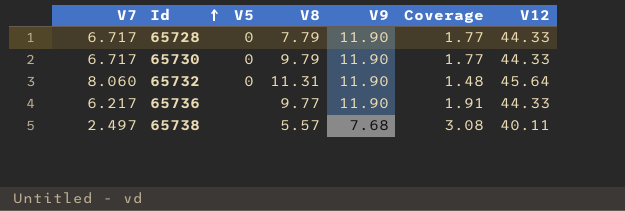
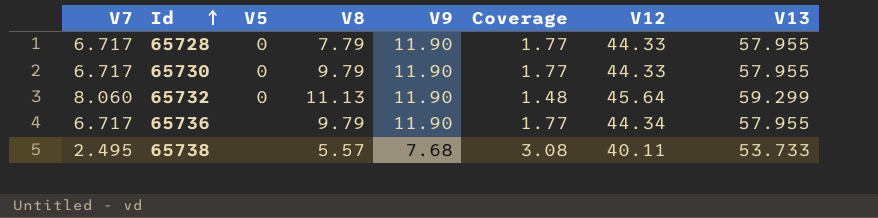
column V13 | position: none -> 8
65732 | V8: 11.31 -> 11.13
65736 | V7: 6.217 -> 6.717
65736 | V8: 9.77 -> 9.79
65736 | Coverage: 1.91 -> 1.77
65736 | V12: 44.33 -> 44.34
65738 | V7: 2.497 -> 2.495

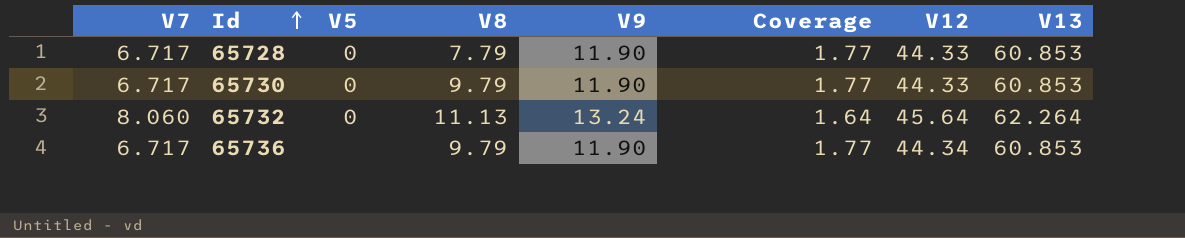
row 65738: 2.495 | none | 5.57 | 7.68 | 3.08 | 40.11 | 53.733 -> none
65728 | V13: 57.955 -> 60.853
65730 | V13: 57.955 -> 60.853
65732 | V9: 11.90 -> 13.24
65732 | Coverage: 1.48 -> 1.64
65732 | V13: 59.299 -> 62.264
65736 | V13: 57.955 -> 60.853

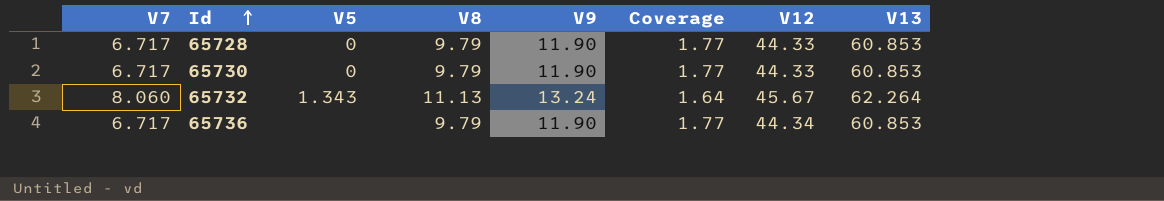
65728 | V8: 7.79 -> 9.79
65732 | V5: 0 -> 1.343
65732 | V12: 45.64 -> 45.67

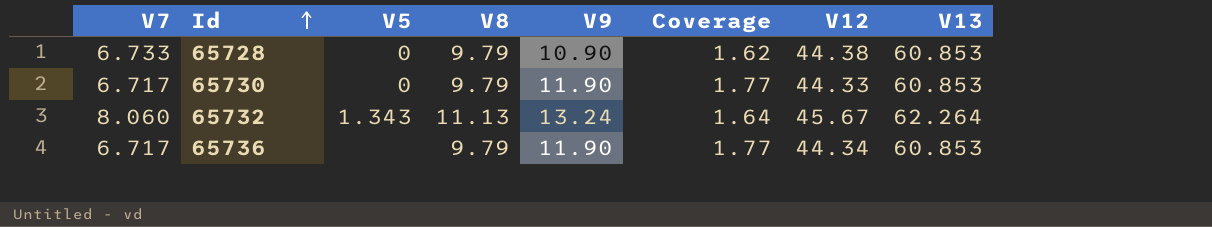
65728 | V7: 6.717 -> 6.733
65728 | V9: 11.90 -> 10.90
65728 | Coverage: 1.77 -> 1.62
65728 | V12: 44.33 -> 44.38

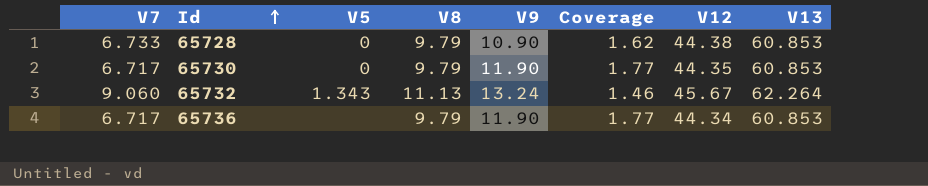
65730 | V12: 44.33 -> 44.35
65732 | V7: 8.060 -> 9.060
65732 | Coverage: 1.64 -> 1.46

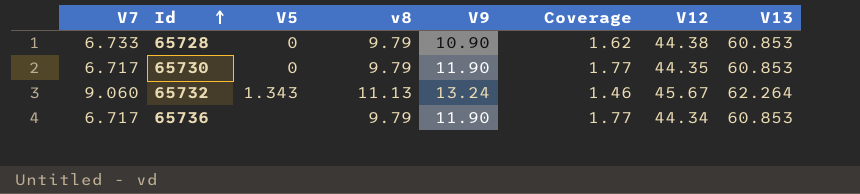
column name: V8 -> v8

